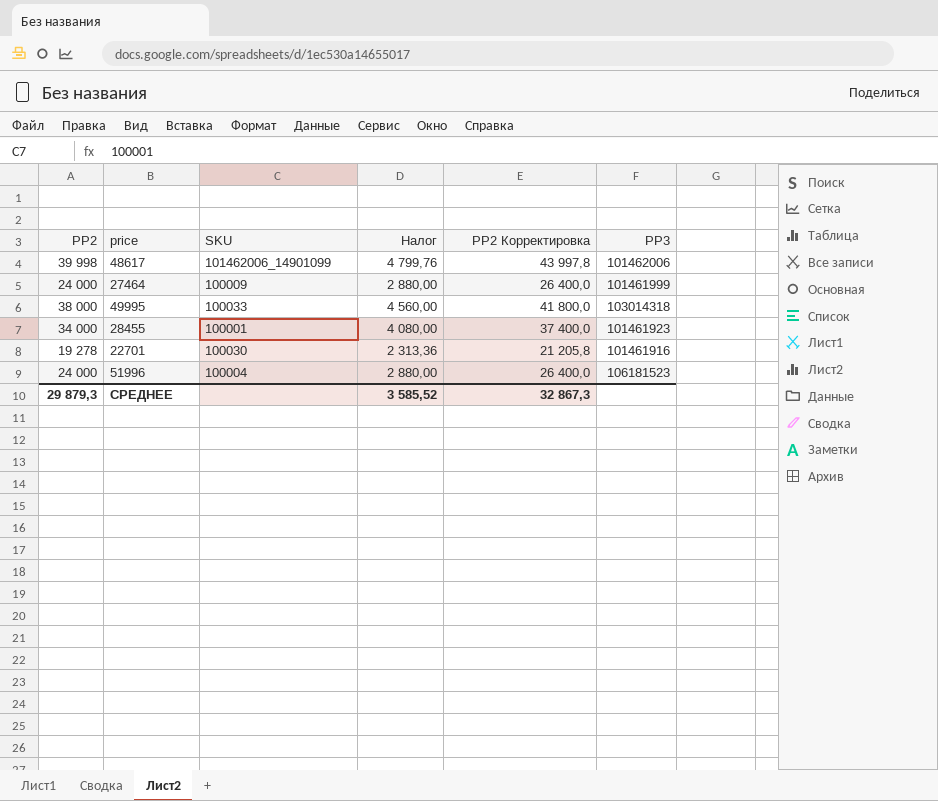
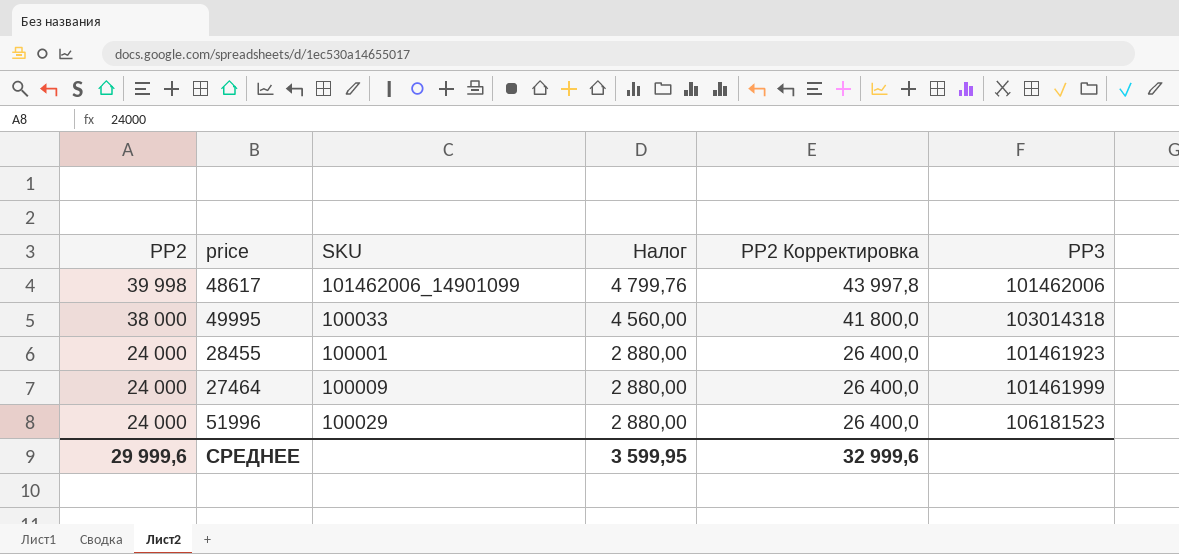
row order: none -> PP2 descending
row 22701: 19 278 | 100030 | 2 313,36 | 21 205,8 | 101461916 -> none
28455 | PP2: 34 000 -> 24 000
28455 | Налог: 4 080,00 -> 2 880,00
28455 | PP2 Корректировка: 37 400,0 -> 26 400,0
51996 | SKU: 100004 -> 100029
СРЕДНЕЕ | PP2: 29 879,3 -> 29 999,6
СРЕДНЕЕ | Налог: 3 585,52 -> 3 599,95
СРЕДНЕЕ | PP2 Корректировка: 32 867,3 -> 32 999,6

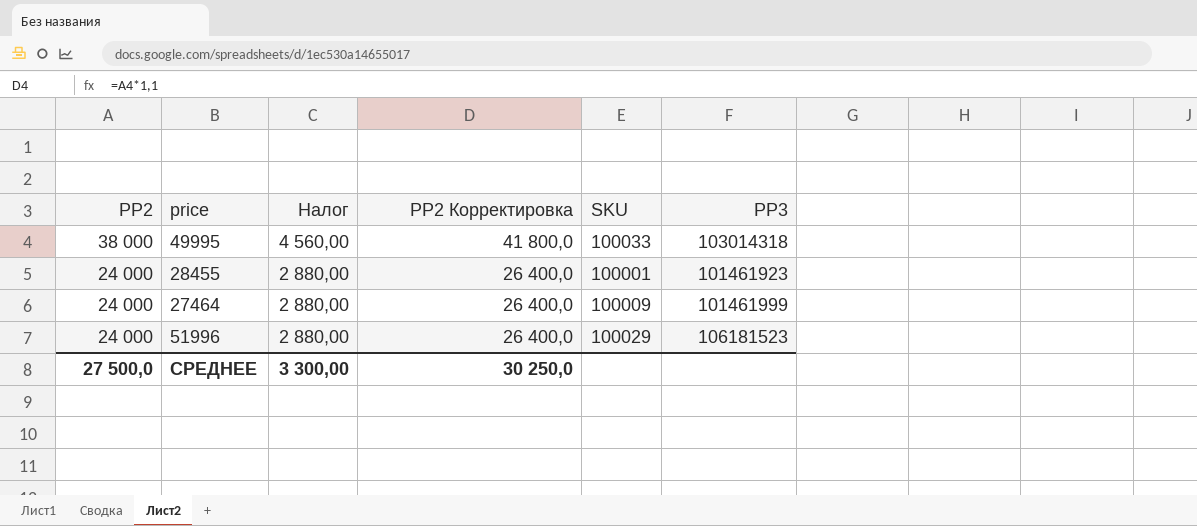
column SKU | position: 3 -> 5
row 48617: 39 998 | 101462006_14901099 | 4 799,76 | 43 997,8 | 101462006 -> none
СРЕДНЕЕ | PP2: 29 999,6 -> 27 500,0
СРЕДНЕЕ | Налог: 3 599,95 -> 3 300,00
СРЕДНЕЕ | PP2 Корректировка: 32 999,6 -> 30 250,0

